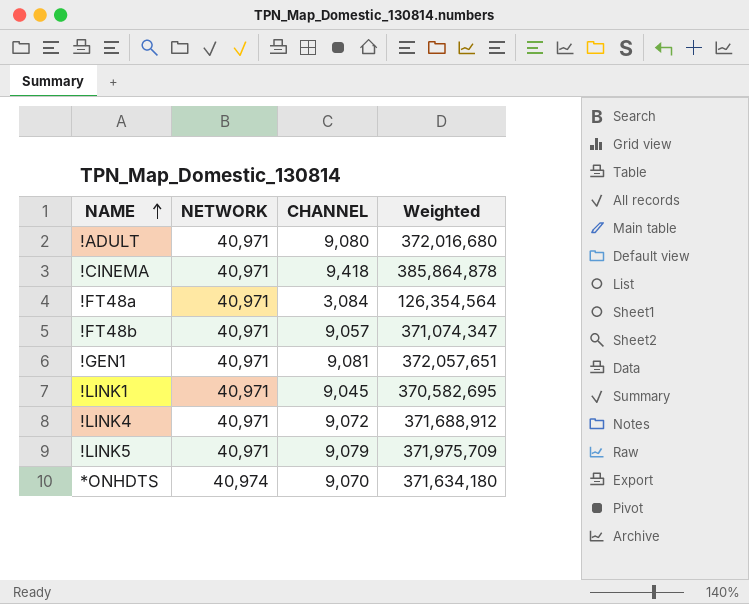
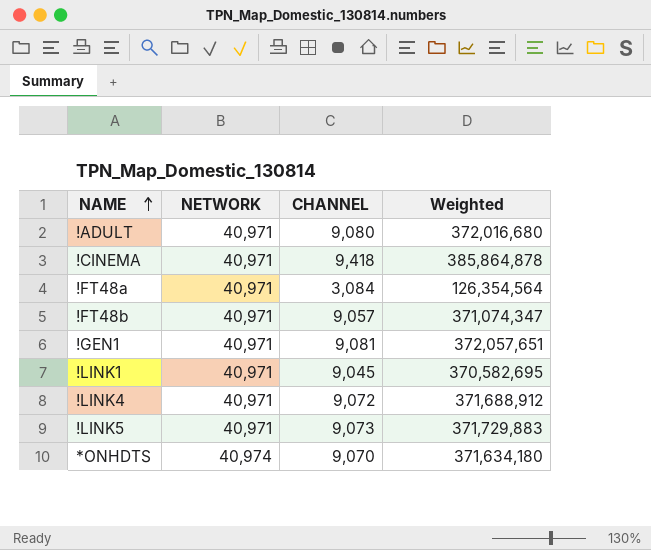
!LINK5 | CHANNEL: 9,079 -> 9,073
!LINK5 | Weighted: 371,975,709 -> 371,729,883

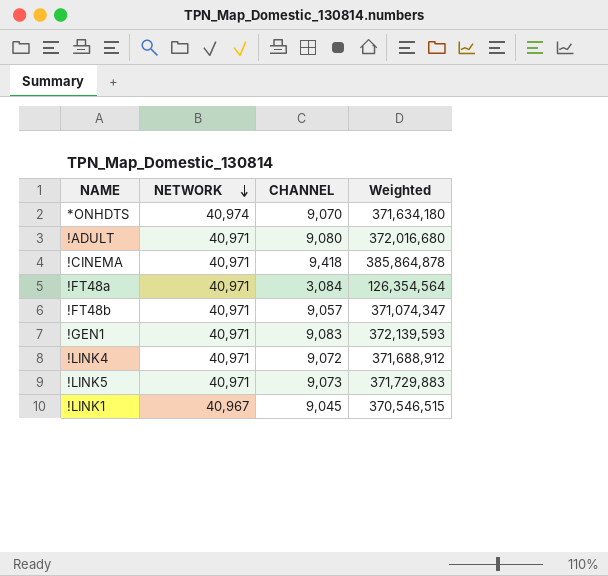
row order: NAME ascending -> NETWORK descending
!GEN1 | CHANNEL: 9,081 -> 9,083
!GEN1 | Weighted: 372,057,651 -> 372,139,593
!LINK1 | NETWORK: 40,971 -> 40,967
!LINK1 | Weighted: 370,582,695 -> 370,546,515

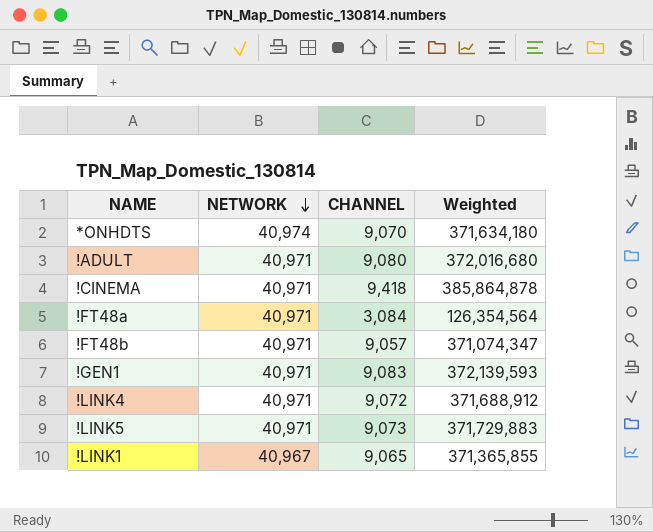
!LINK1 | CHANNEL: 9,045 -> 9,065
!LINK1 | Weighted: 370,546,515 -> 371,365,855

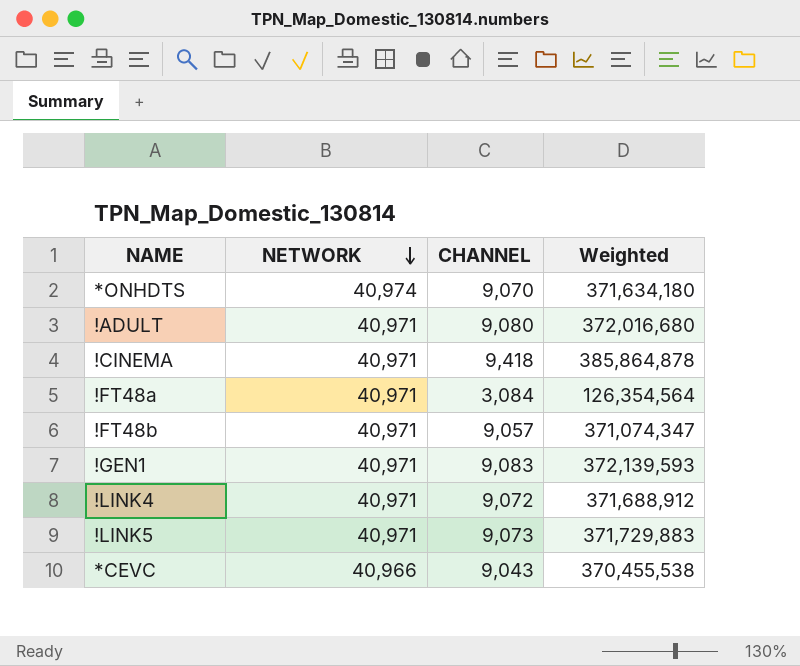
row !LINK1: 40,967 | 9,065 | 371,365,855 -> none
row *CEVC: none -> 40,966 | 9,043 | 370,455,538

